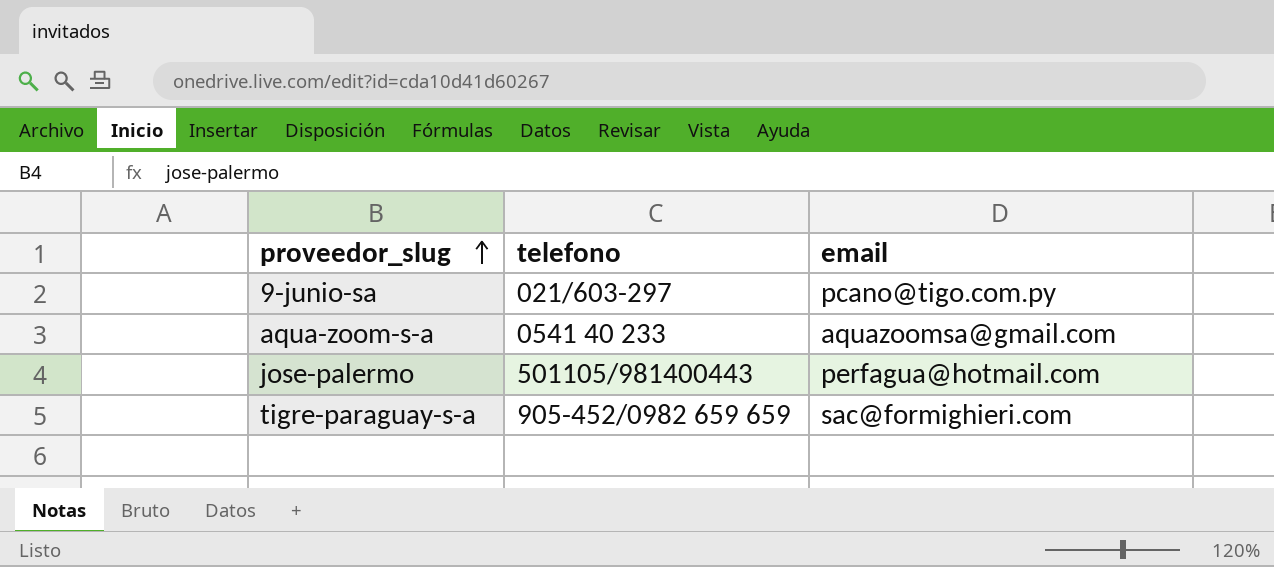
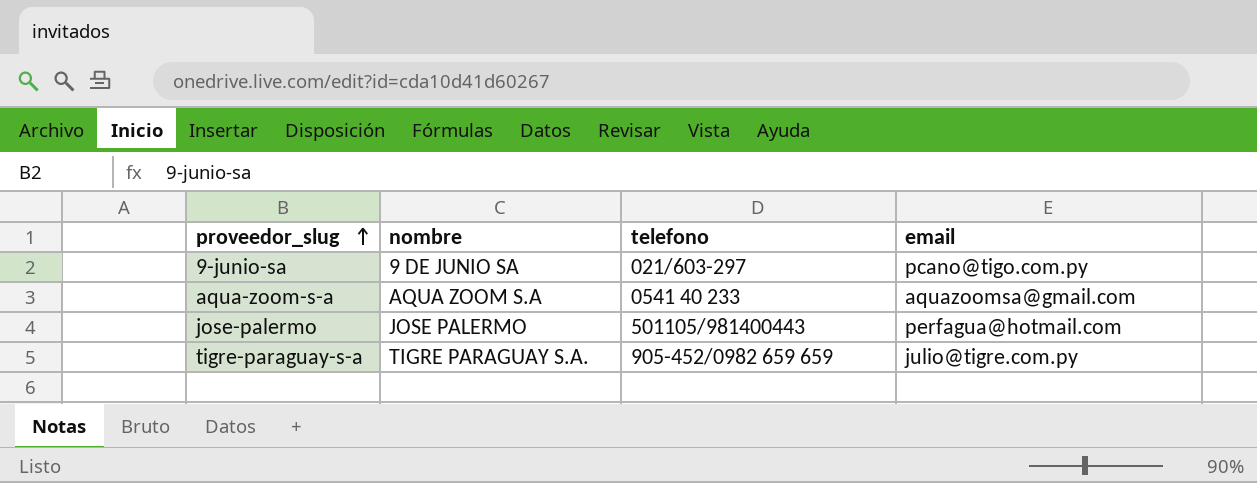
column nombre | position: none -> 2
tigre-paraguay-s-a | email: sac@formighieri.com -> julio@tigre.com.py

